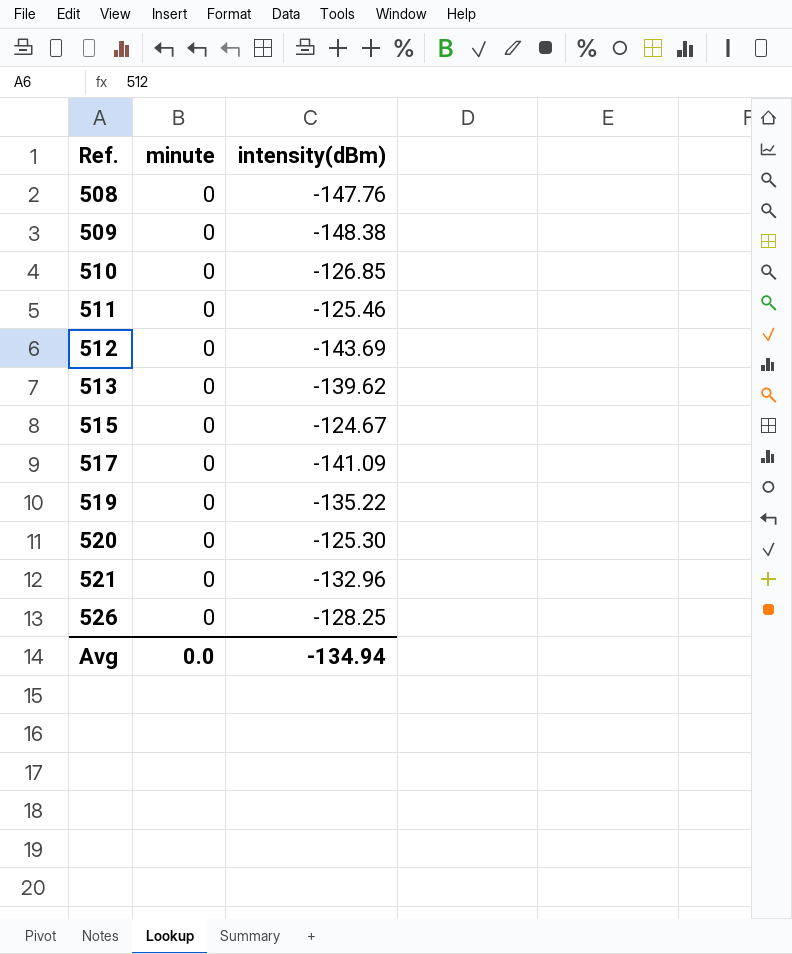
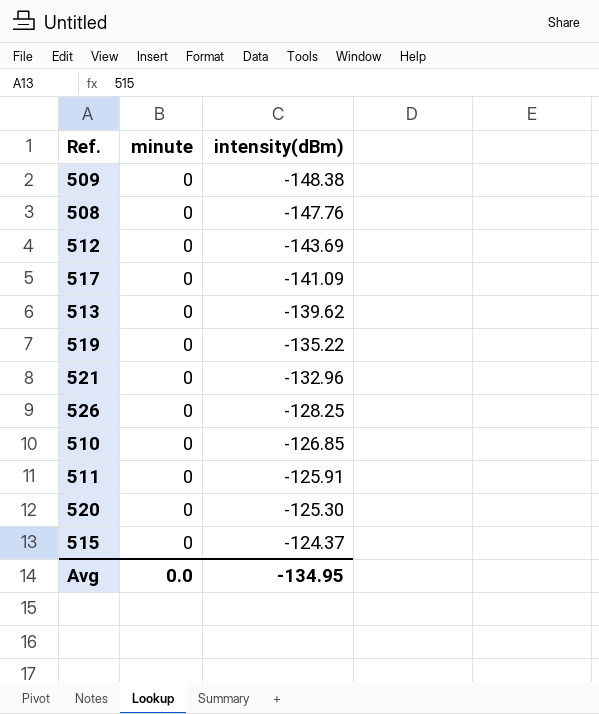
row order: Ref. ascending -> intensity(dBm) ascending
511 | intensity(dBm): -125.46 -> -125.91
515 | intensity(dBm): -124.67 -> -124.37
Avg | intensity(dBm): -134.94 -> -134.95

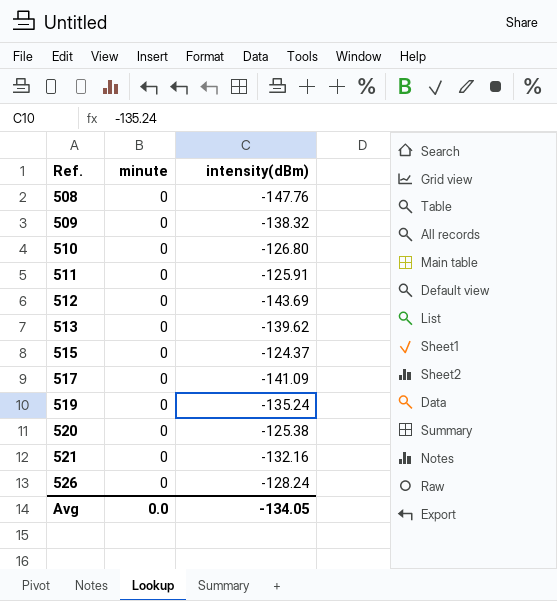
row order: intensity(dBm) ascending -> Ref. ascending
509 | intensity(dBm): -148.38 -> -138.32
510 | intensity(dBm): -126.85 -> -126.80
519 | intensity(dBm): -135.22 -> -135.24
520 | intensity(dBm): -125.30 -> -125.38
521 | intensity(dBm): -132.96 -> -132.16
526 | intensity(dBm): -128.25 -> -128.24
Avg | intensity(dBm): -134.95 -> -134.05

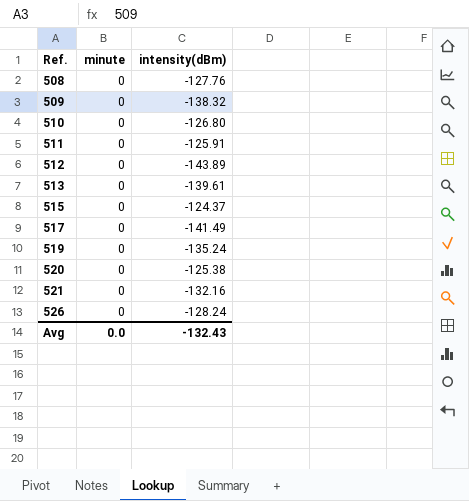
508 | intensity(dBm): -147.76 -> -127.76
512 | intensity(dBm): -143.69 -> -143.89
513 | intensity(dBm): -139.62 -> -139.61
517 | intensity(dBm): -141.09 -> -141.49
Avg | intensity(dBm): -134.05 -> -132.43

